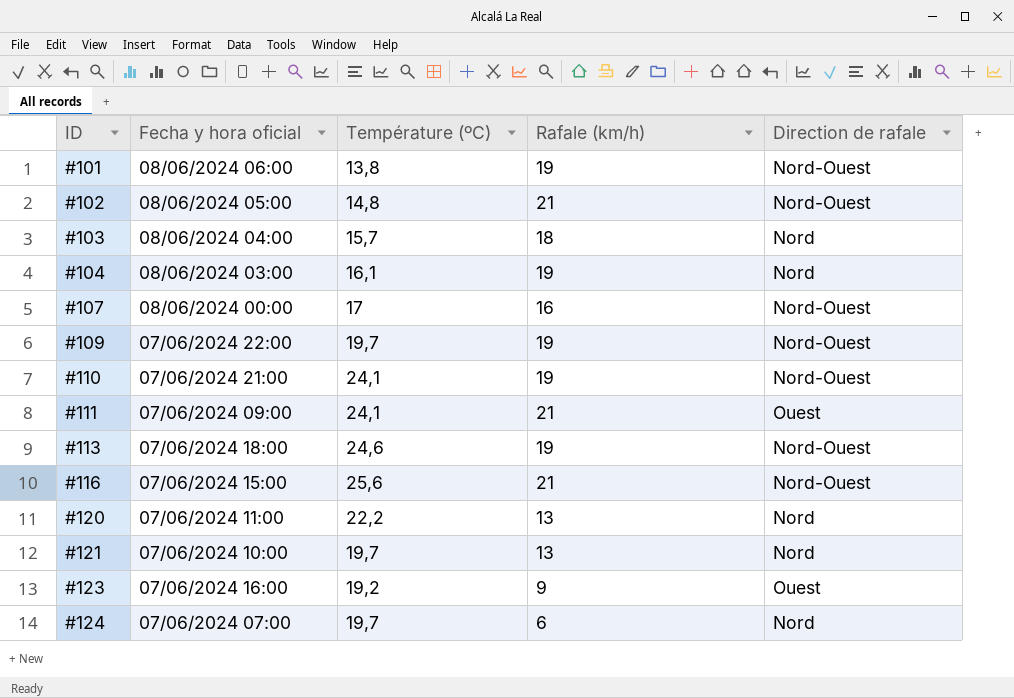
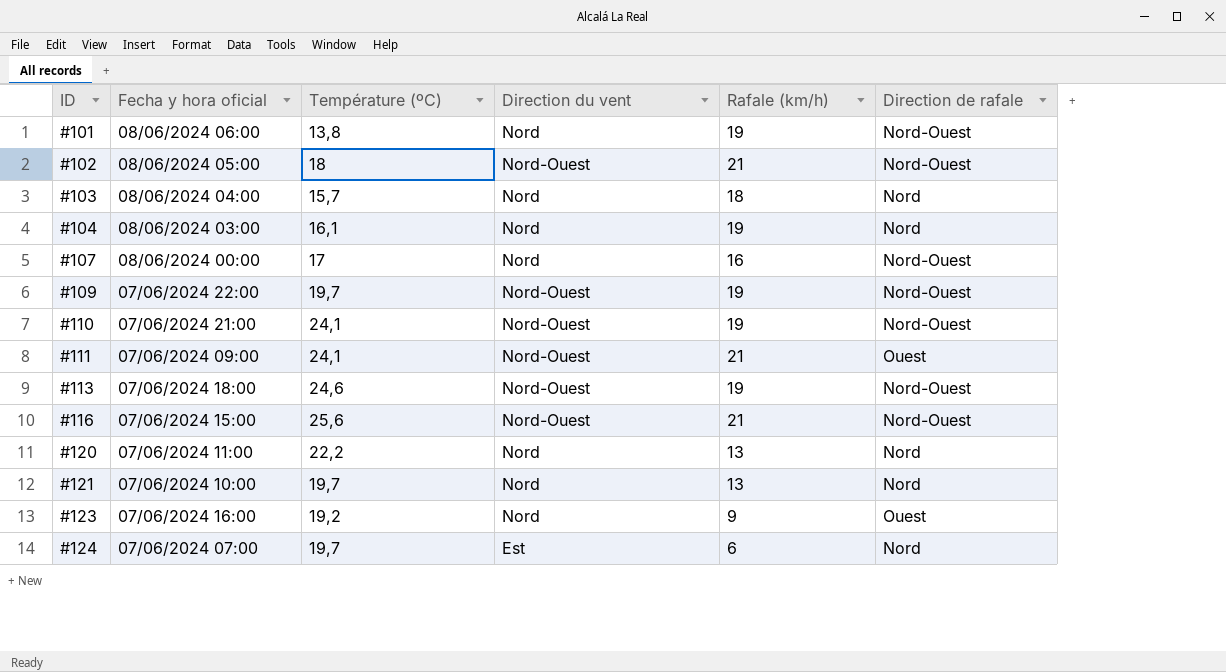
column Direction du vent | position: none -> 4
#102 | Température (ºC): 14,8 -> 18

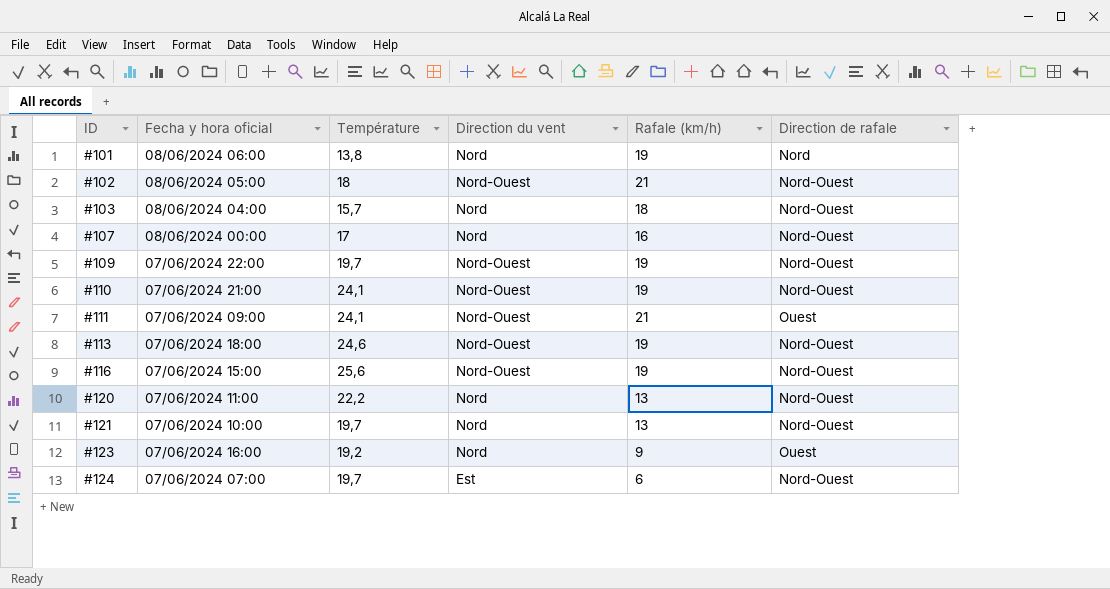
column name: Température (ºC) -> Température
row #104: 08/06/2024 03:00 | 16,1 | Nord | 19 | Nord -> none
#101 | Direction de rafale: Nord-Ouest -> Nord
#103 | Direction de rafale: Nord -> Nord-Ouest
#116 | Rafale (km/h): 21 -> 19
#120 | Direction de rafale: Nord -> Nord-Ouest
#121 | Direction de rafale: Nord -> Nord-Ouest
#124 | Direction de rafale: Nord -> Nord-Ouest

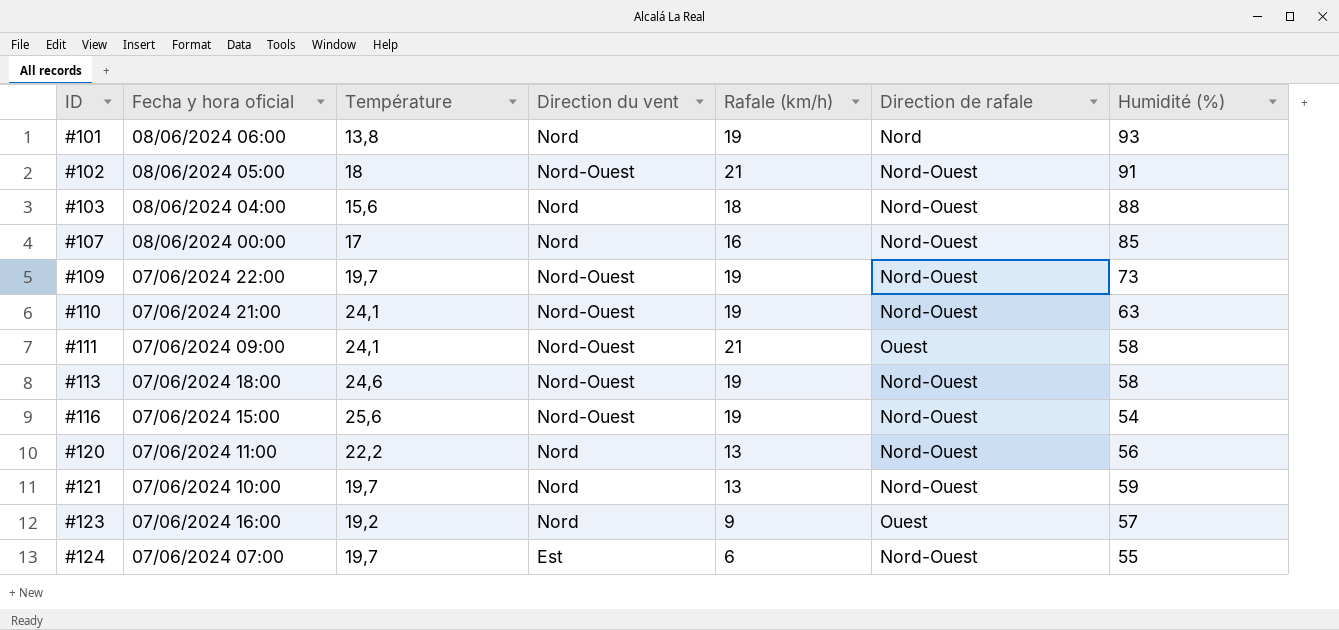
column Humidité (%) | position: none -> 7
#103 | Température: 15,7 -> 15,6

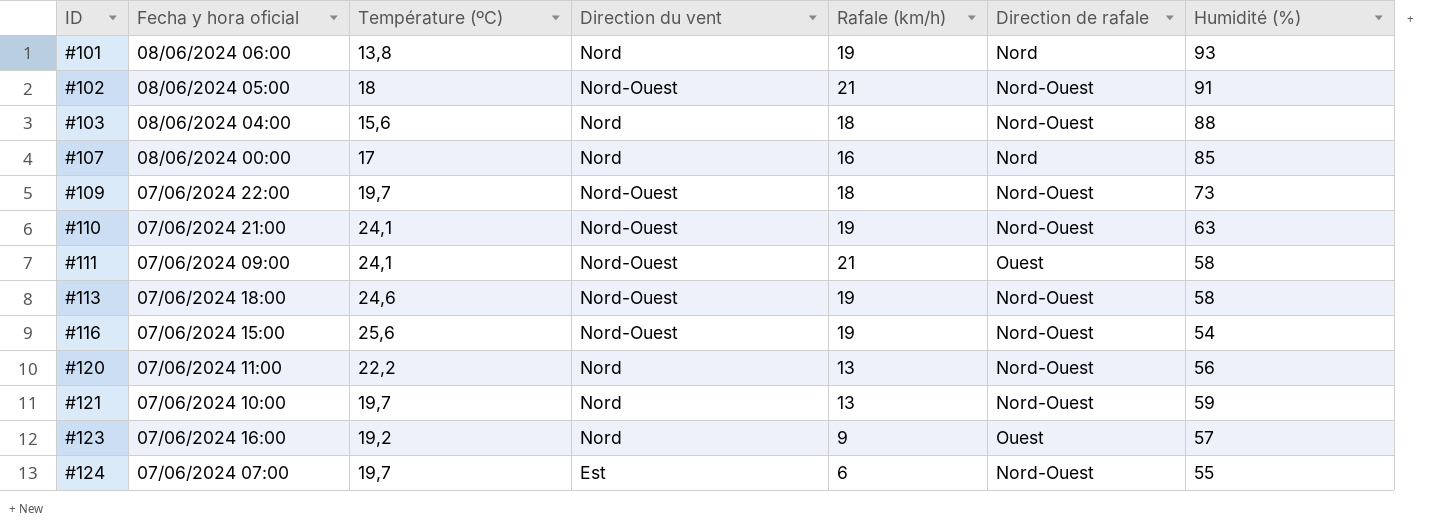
column name: Température -> Température (ºC)
#107 | Direction de rafale: Nord-Ouest -> Nord
#109 | Rafale (km/h): 19 -> 18

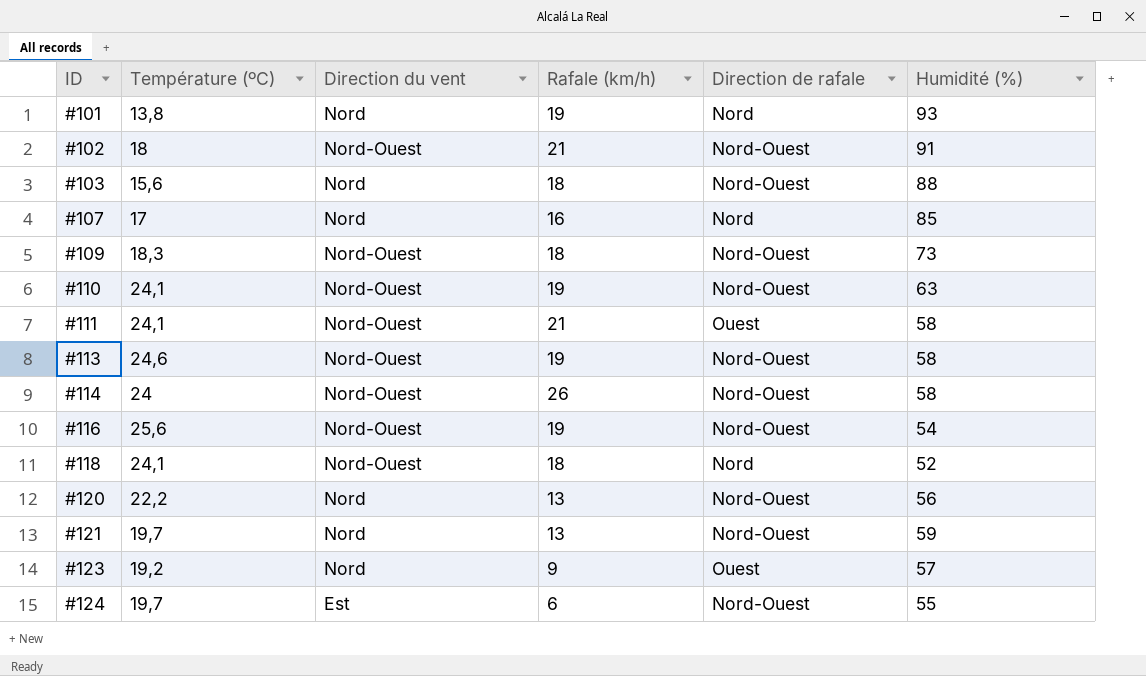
column Fecha y hora oficial | position: 2 -> none
#109 | Température (ºC): 19,7 -> 18,3
row #114: none -> 24 | Nord-Ouest | 26 | Nord-Ouest | 58
row #118: none -> 24,1 | Nord-Ouest | 18 | Nord | 52

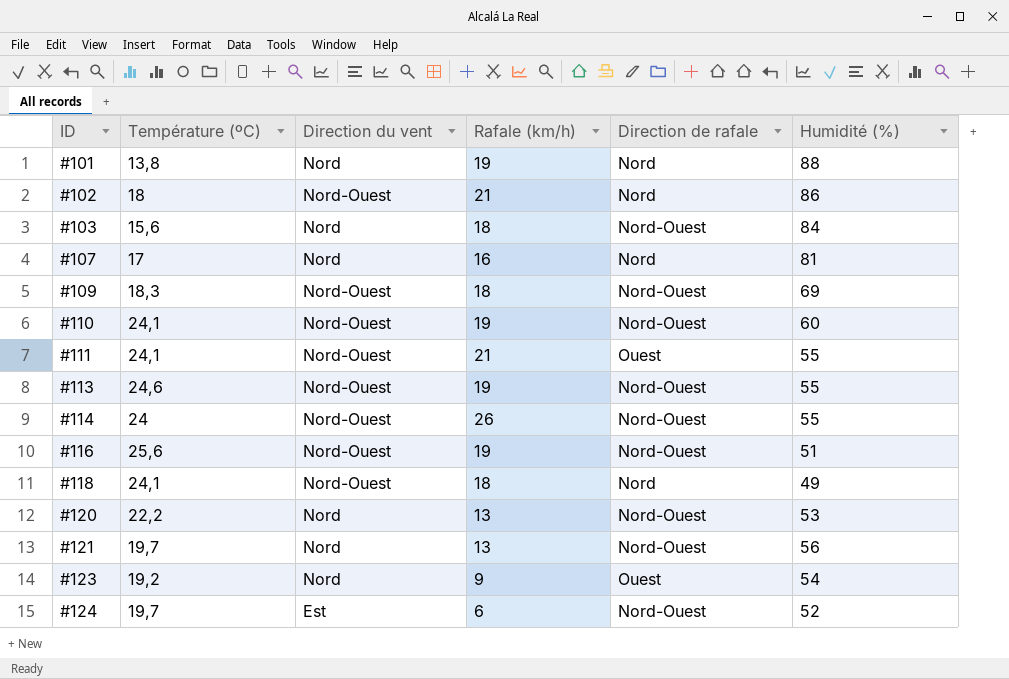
#101 | Humidité (%): 93 -> 88
#102 | Direction de rafale: Nord-Ouest -> Nord
#102 | Humidité (%): 91 -> 86
#103 | Humidité (%): 88 -> 84
#107 | Humidité (%): 85 -> 81
#109 | Humidité (%): 73 -> 69
#110 | Humidité (%): 63 -> 60
#111 | Humidité (%): 58 -> 55
#113 | Humidité (%): 58 -> 55
#114 | Humidité (%): 58 -> 55
#116 | Humidité (%): 54 -> 51
#118 | Humidité (%): 52 -> 49
#120 | Humidité (%): 56 -> 53
#121 | Humidité (%): 59 -> 56
#123 | Humidité (%): 57 -> 54
#124 | Humidité (%): 55 -> 52

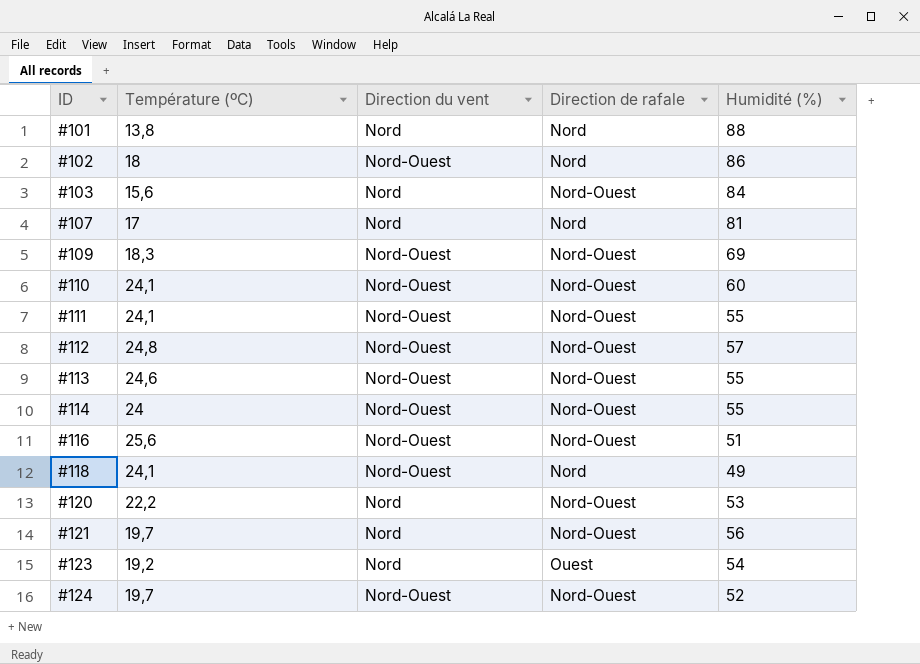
column Rafale (km/h) | position: 4 -> none
#111 | Direction de rafale: Ouest -> Nord-Ouest
row #112: none -> 24,8 | Nord-Ouest | Nord-Ouest | 57
#124 | Direction du vent: Est -> Nord-Ouest

